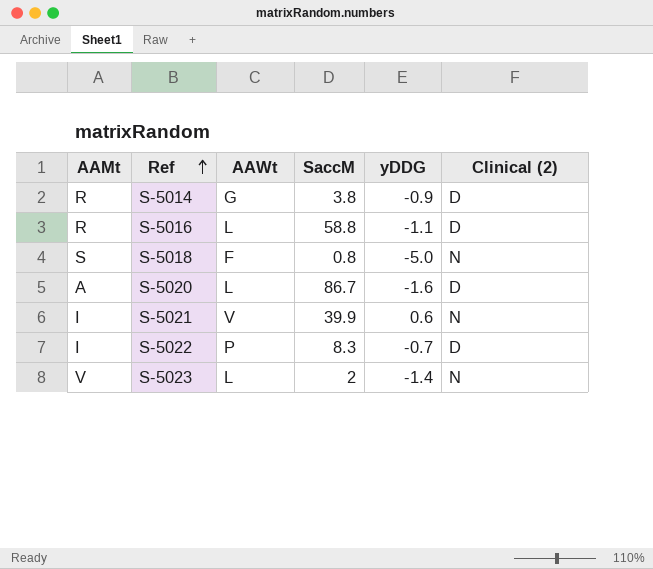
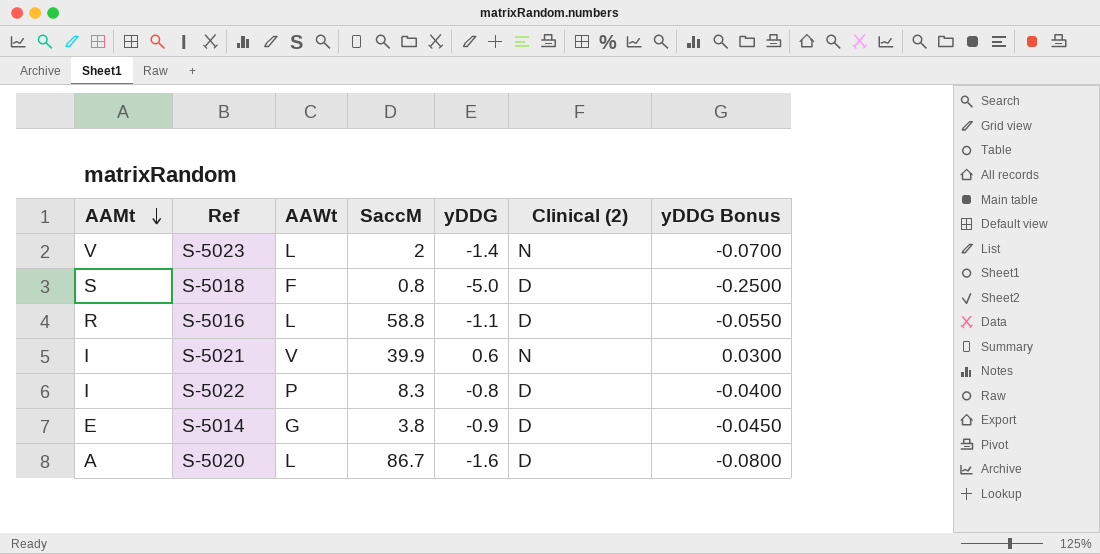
row order: Ref ascending -> AAMt descending
column yDDG Bonus | formula: none -> [yDDG] * 0.05
S-5018 | Clinical (2): N -> D
S-5022 | yDDG: -0.7 -> -0.8
S-5014 | AAMt: R -> E

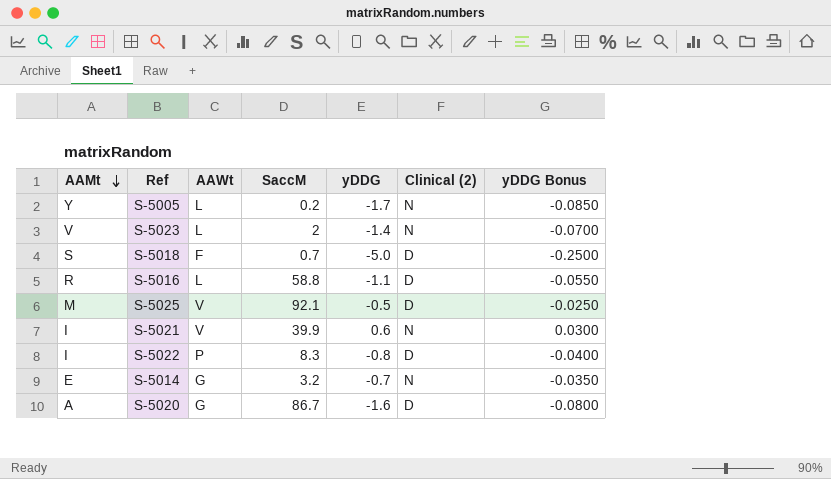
row S-5005: none -> Y | L | 0.2 | -1.7 | N | -0.0850
S-5018 | SaccM: 0.8 -> 0.7
row S-5025: none -> M | V | 92.1 | -0.5 | D | -0.0250
S-5014 | SaccM: 3.8 -> 3.2
S-5014 | yDDG: -0.9 -> -0.7
S-5014 | Clinical (2): D -> N
S-5014 | yDDG Bonus: -0.0450 -> -0.0350
S-5020 | AAWt: L -> G

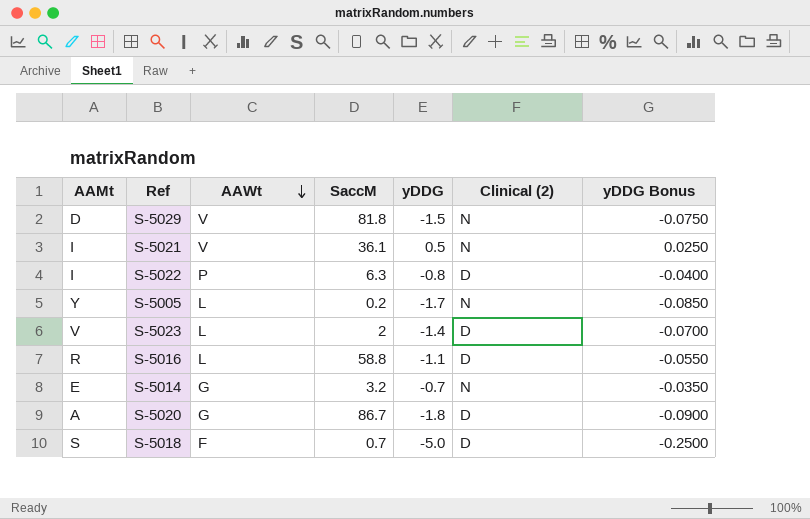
row order: AAMt descending -> AAWt descending
row S-5025: M | V | 92.1 | -0.5 | D | -0.0250 -> none
row S-5029: none -> D | V | 81.8 | -1.5 | N | -0.0750
S-5021 | SaccM: 39.9 -> 36.1
S-5021 | yDDG: 0.6 -> 0.5
S-5021 | yDDG Bonus: 0.0300 -> 0.0250
S-5022 | SaccM: 8.3 -> 6.3
S-5023 | Clinical (2): N -> D
S-5020 | yDDG: -1.6 -> -1.8
S-5020 | yDDG Bonus: -0.0800 -> -0.0900

